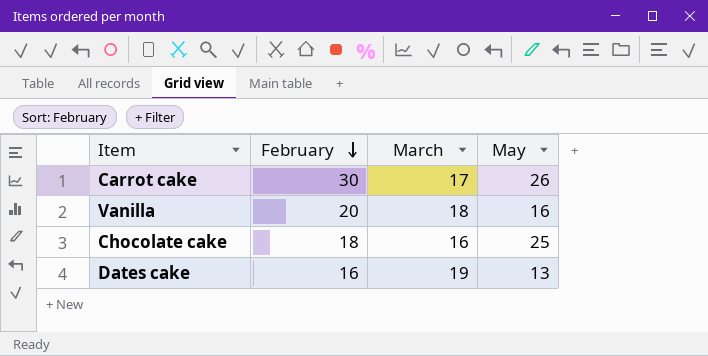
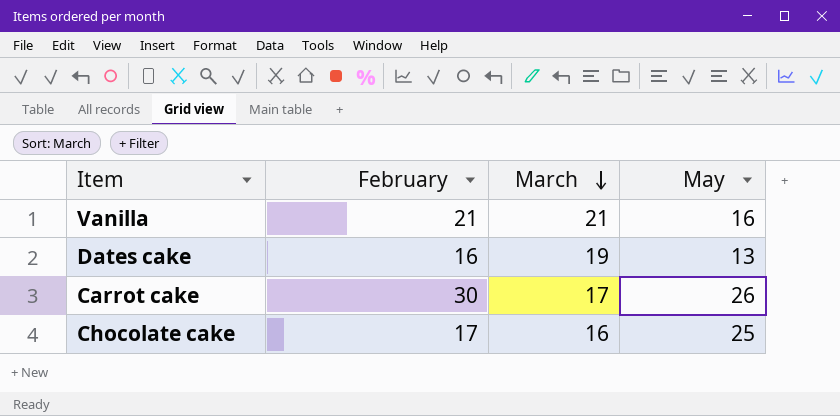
row order: February descending -> March descending
Vanilla | February: 20 -> 21
Vanilla | March: 18 -> 21
Chocolate cake | February: 18 -> 17

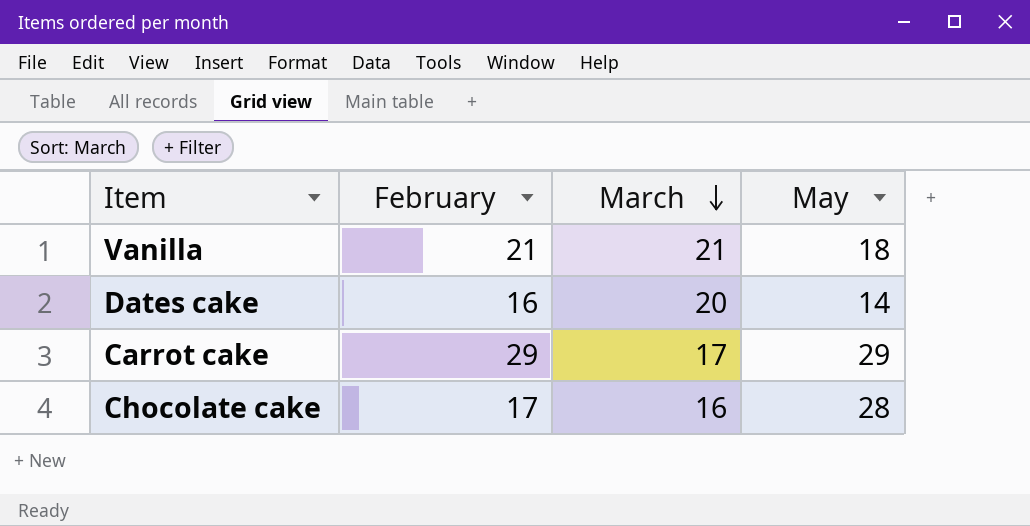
Vanilla | May: 16 -> 18
Dates cake | March: 19 -> 20
Dates cake | May: 13 -> 14
Carrot cake | February: 30 -> 29
Carrot cake | May: 26 -> 29
Chocolate cake | May: 25 -> 28

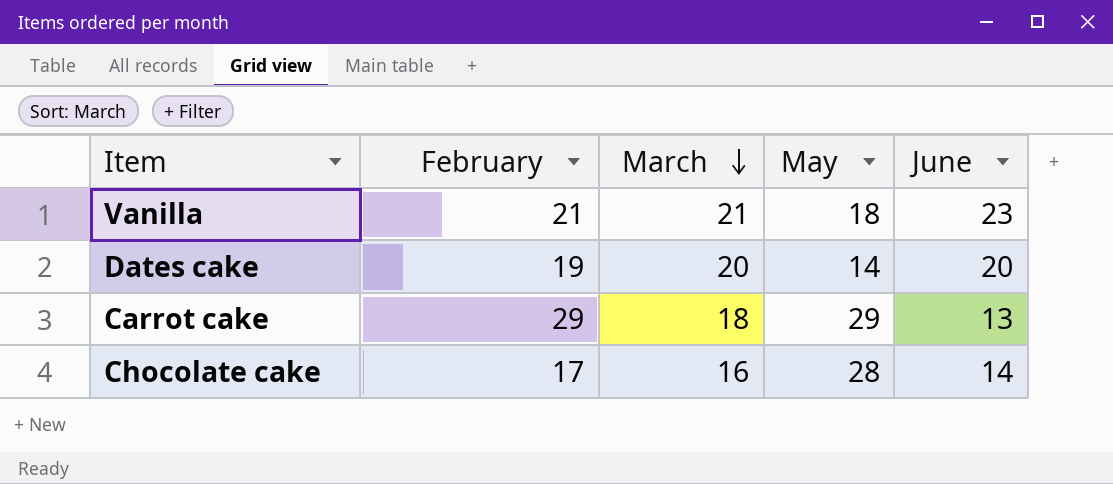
column June | position: none -> 5
Dates cake | February: 16 -> 19
Carrot cake | March: 17 -> 18

